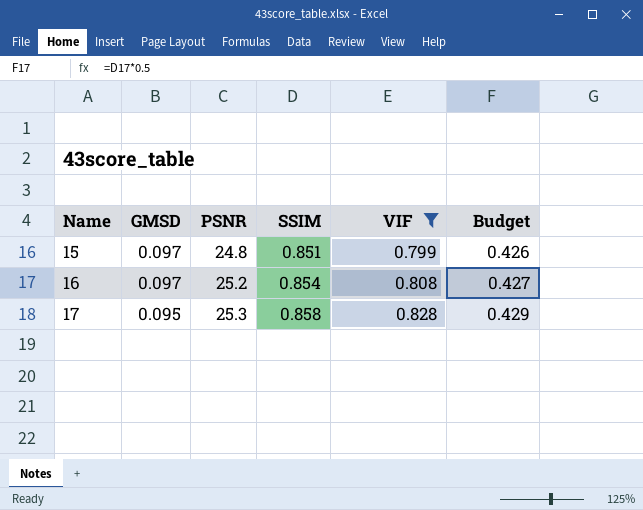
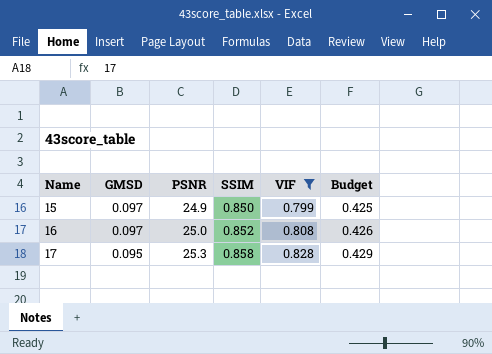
15 | PSNR: 24.8 -> 24.9
15 | SSIM: 0.851 -> 0.850
15 | Budget: 0.426 -> 0.425
16 | PSNR: 25.2 -> 25.0
16 | SSIM: 0.854 -> 0.852
16 | Budget: 0.427 -> 0.426

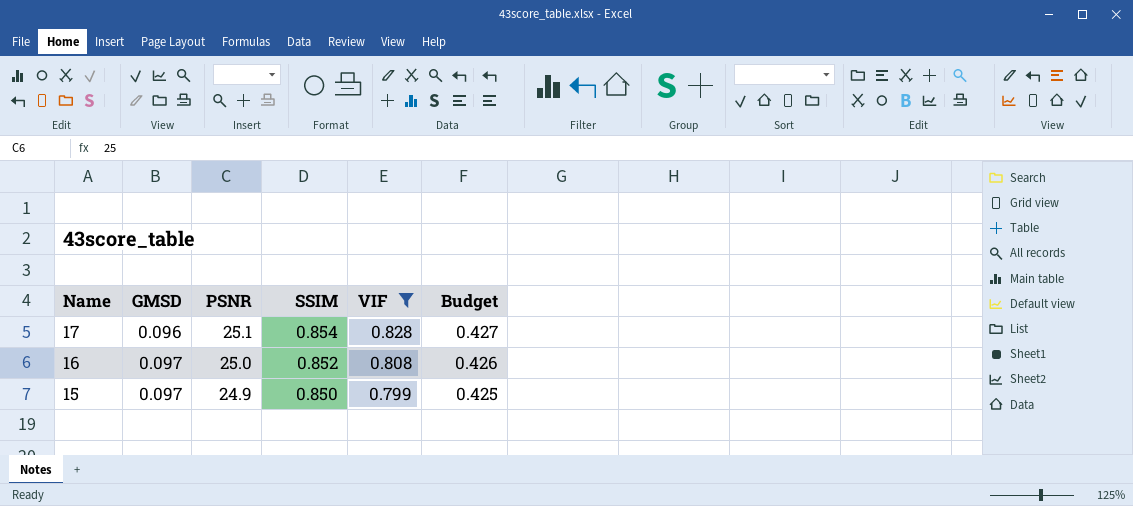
row order: Name ascending -> Name descending
17 | GMSD: 0.095 -> 0.096
17 | PSNR: 25.3 -> 25.1
17 | SSIM: 0.858 -> 0.854
17 | Budget: 0.429 -> 0.427

